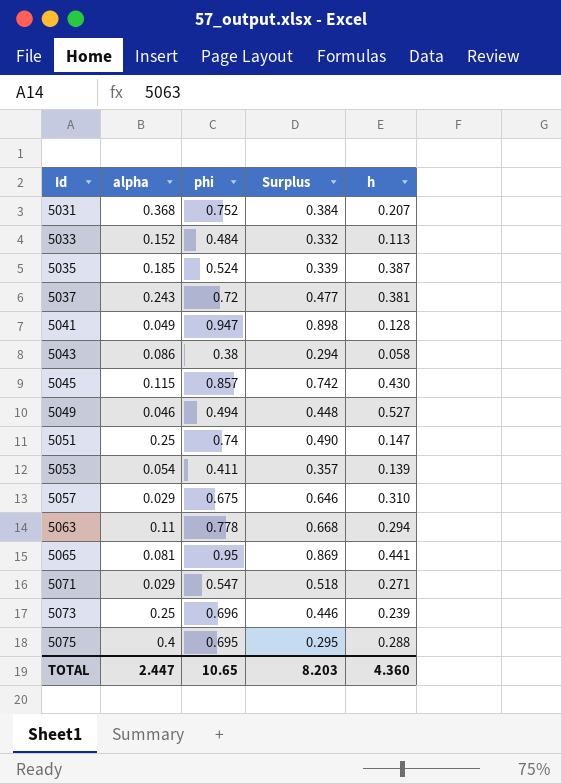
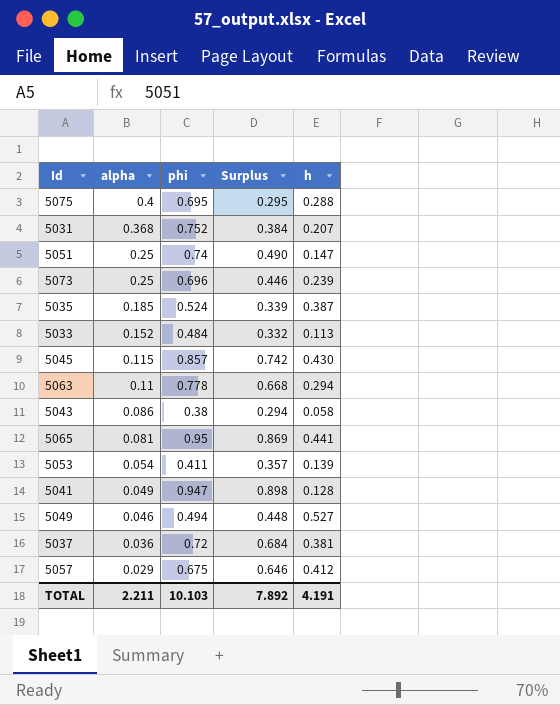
row order: Id ascending -> alpha descending
row 5071: 0.029 | 0.547 | 0.518 | 0.271 -> none
5037 | alpha: 0.243 -> 0.036
5037 | Surplus: 0.477 -> 0.684
5057 | h: 0.310 -> 0.412
TOTAL | alpha: 2.447 -> 2.211
TOTAL | phi: 10.65 -> 10.103
TOTAL | Surplus: 8.203 -> 7.892
TOTAL | h: 4.360 -> 4.191

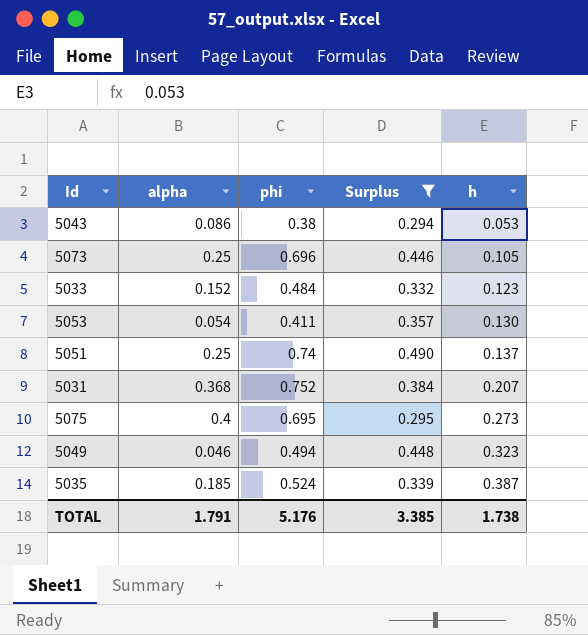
filter: none -> Surplus <= 0.490
row order: alpha descending -> h ascending
5043 | h: 0.058 -> 0.053
5073 | h: 0.239 -> 0.105
5033 | h: 0.113 -> 0.123
5053 | h: 0.139 -> 0.130
5051 | h: 0.147 -> 0.137
5075 | h: 0.288 -> 0.273
5049 | h: 0.527 -> 0.323
TOTAL | alpha: 2.211 -> 1.791
TOTAL | phi: 10.103 -> 5.176
TOTAL | Surplus: 7.892 -> 3.385
TOTAL | h: 4.191 -> 1.738

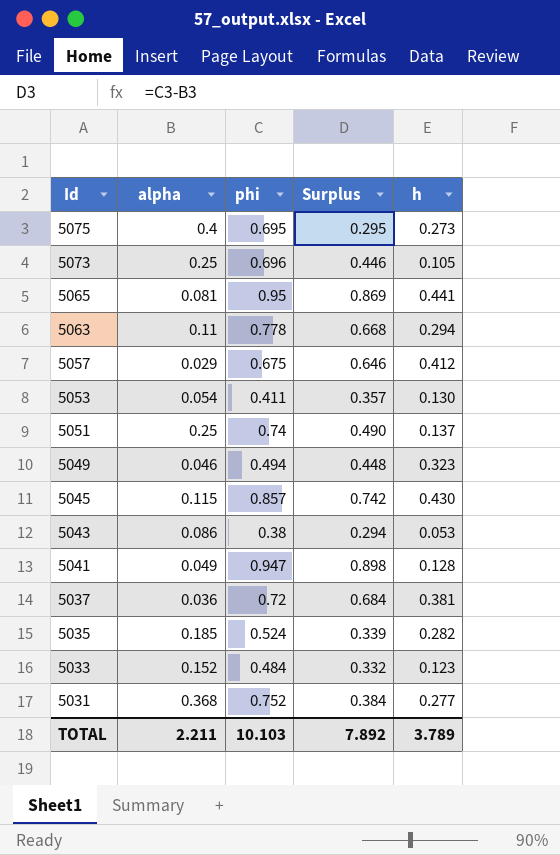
filter: Surplus <= 0.490 -> none
row order: h ascending -> Id descending
5035 | h: 0.387 -> 0.282
5031 | h: 0.207 -> 0.277
TOTAL | alpha: 1.791 -> 2.211
TOTAL | phi: 5.176 -> 10.103
TOTAL | Surplus: 3.385 -> 7.892
TOTAL | h: 1.738 -> 3.789

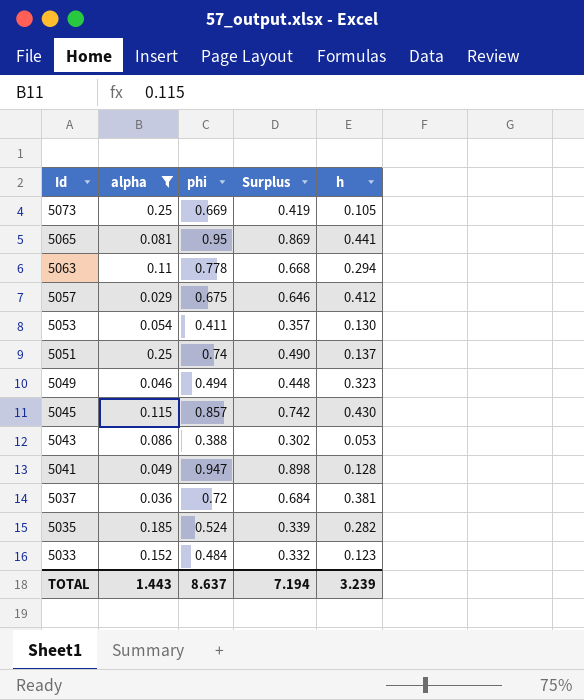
filter: none -> alpha <= 0.25
5073 | phi: 0.696 -> 0.669
5073 | Surplus: 0.446 -> 0.419
5043 | phi: 0.38 -> 0.388
5043 | Surplus: 0.294 -> 0.302
TOTAL | alpha: 2.211 -> 1.443
TOTAL | phi: 10.103 -> 8.637
TOTAL | Surplus: 7.892 -> 7.194
TOTAL | h: 3.789 -> 3.239

